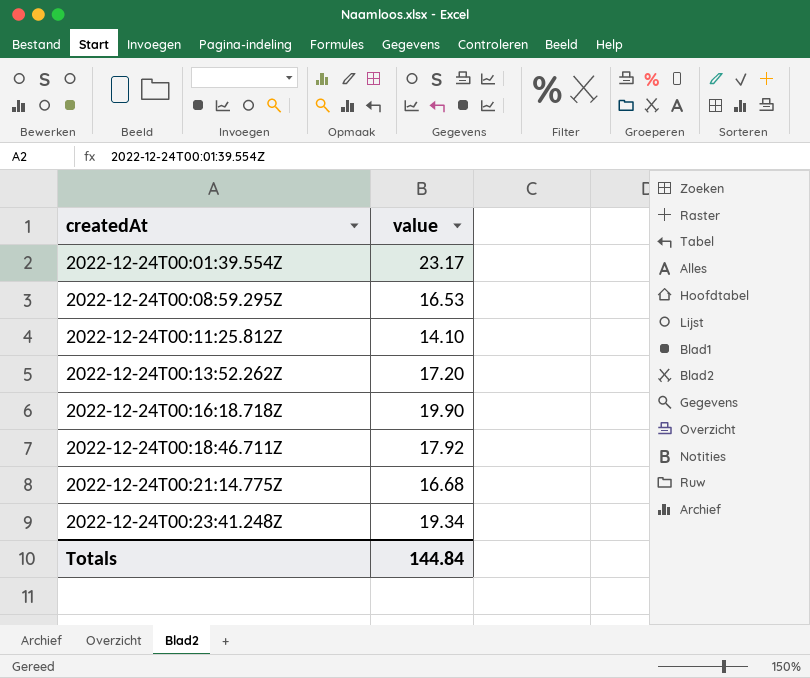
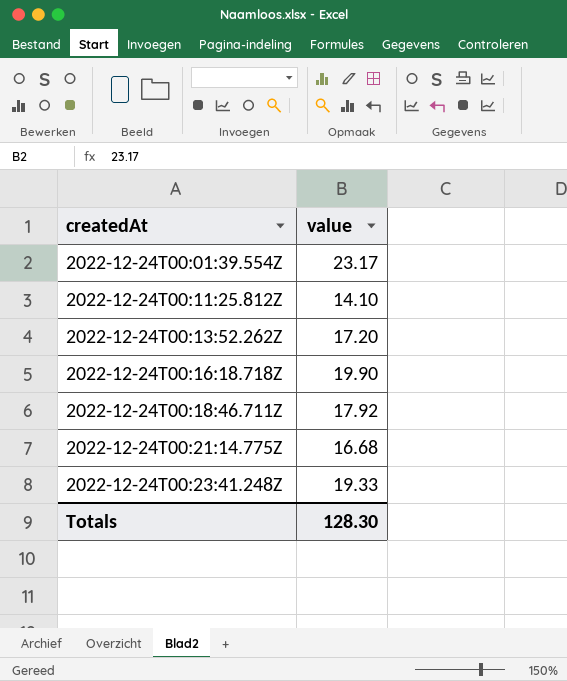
row 2022-12-24T00:08:59.295Z: 16.53 -> none
2022-12-24T00:23:41.248Z | value: 19.34 -> 19.33
Totals | value: 144.84 -> 128.30

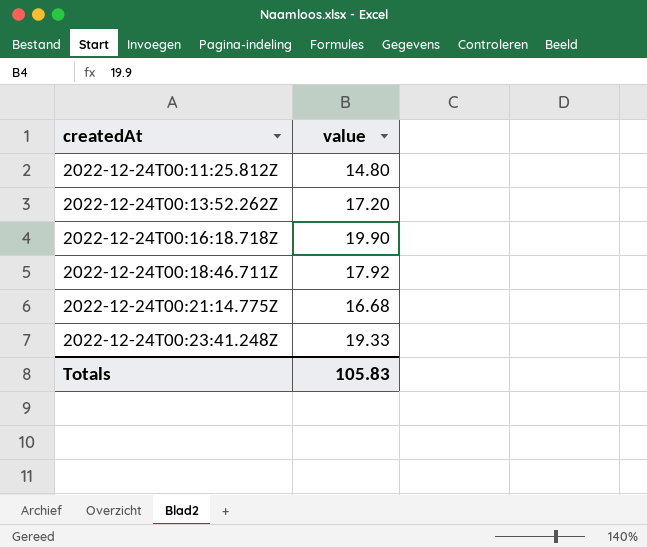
row 2022-12-24T00:01:39.554Z: 23.17 -> none
2022-12-24T00:11:25.812Z | value: 14.10 -> 14.80
Totals | value: 128.30 -> 105.83

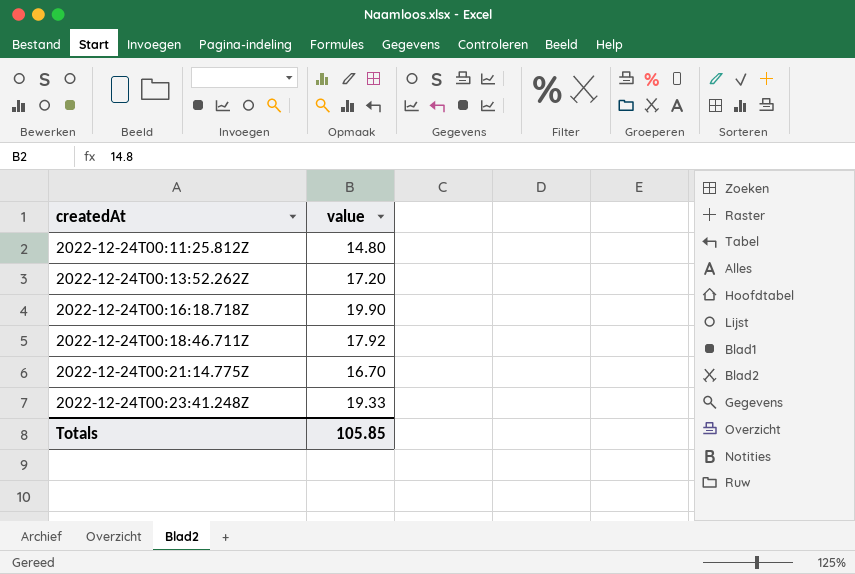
2022-12-24T00:21:14.775Z | value: 16.68 -> 16.70
Totals | value: 105.83 -> 105.85

